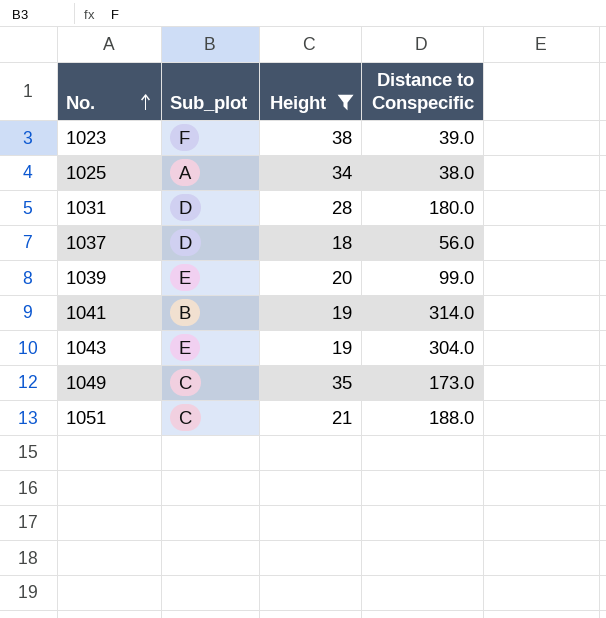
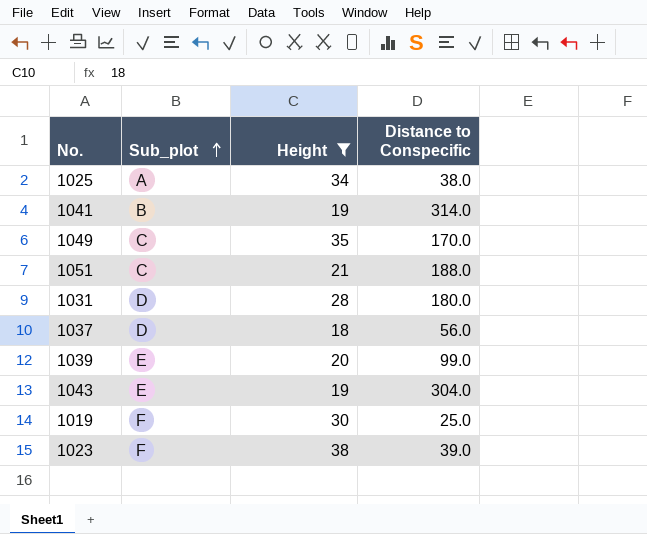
row order: No. ascending -> Sub_plot ascending
1049 | Distance to Conspecific: 173.0 -> 170.0
row 1019: none -> F | 30 | 25.0

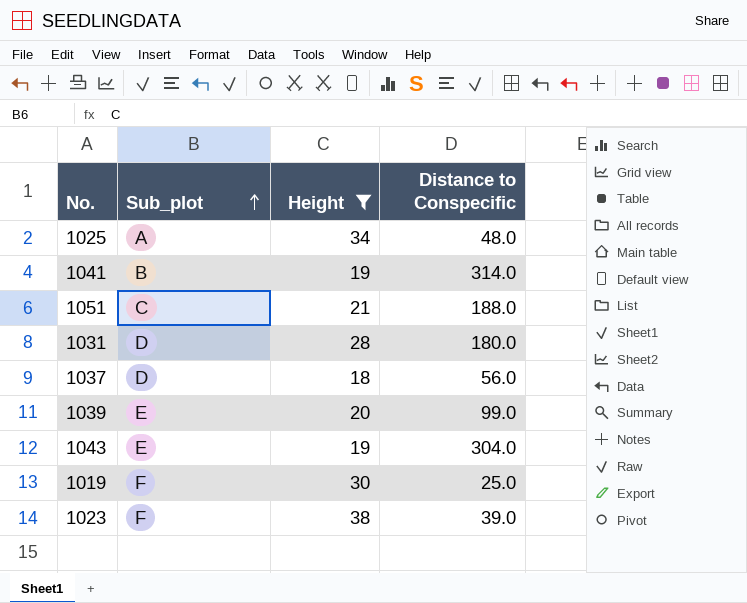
row 1049: C | 35 | 170.0 -> none
1025 | Distance to Conspecific: 38.0 -> 48.0

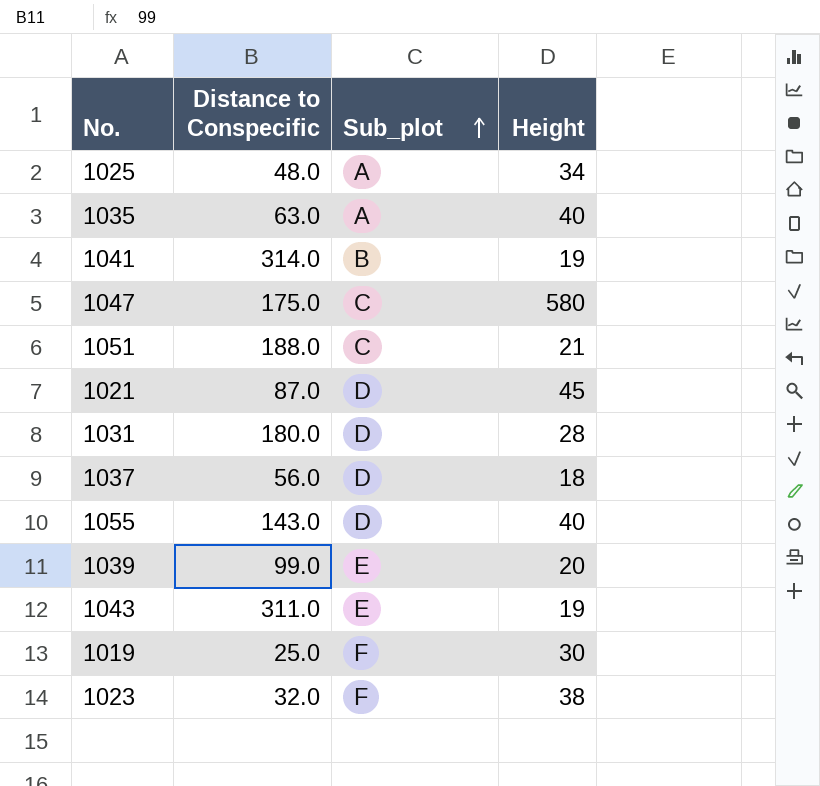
filter: Height <= 38 -> none
column Distance to Conspecific | position: 4 -> 2
1043 | Distance to Conspecific: 304.0 -> 311.0
1023 | Distance to Conspecific: 39.0 -> 32.0

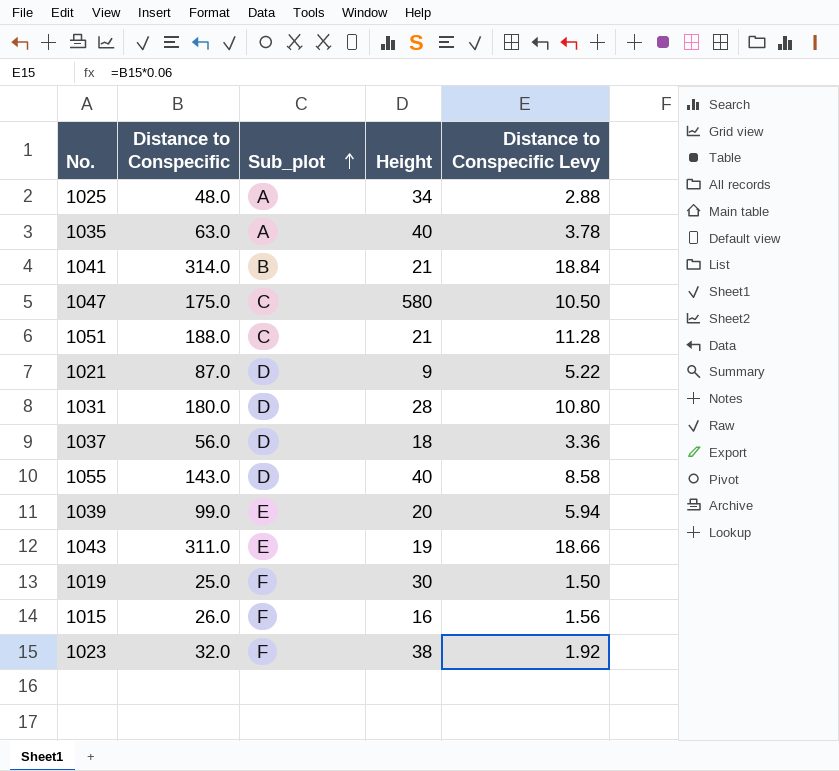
column Distance to Conspecific Levy | formula: none -> [Distance to Conspecific] * 0.06
1041 | Height: 19 -> 21
1021 | Height: 45 -> 9
row 1015: none -> 26.0 | F | 16 | 1.56

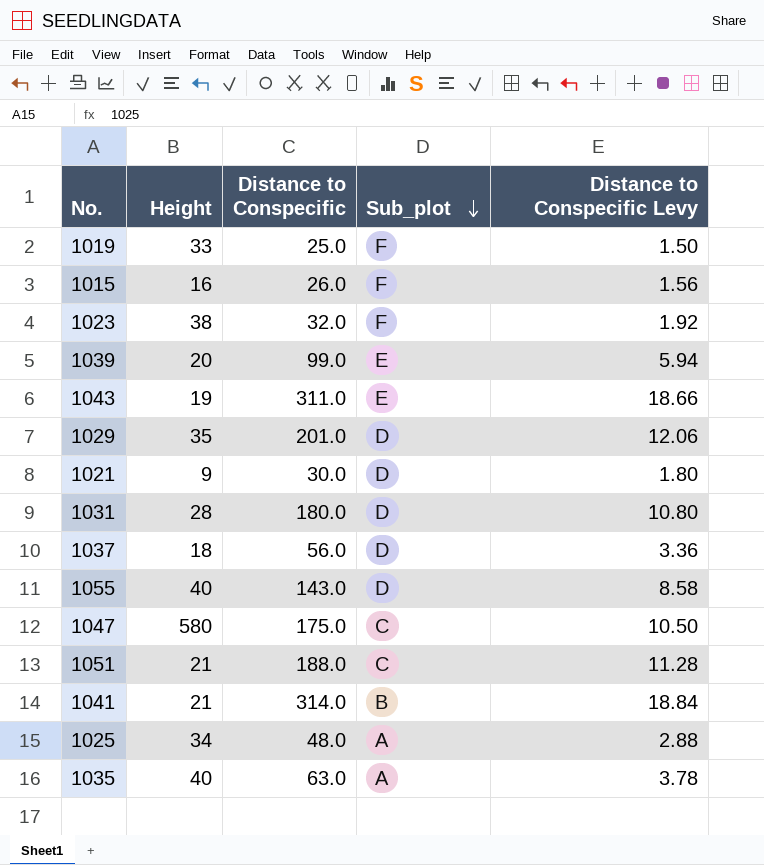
row order: Sub_plot ascending -> Sub_plot descending
column Height | position: 4 -> 2
1019 | Height: 30 -> 33
row 1029: none -> 35 | 201.0 | D | 12.06
1021 | Distance to Conspecific: 87.0 -> 30.0
1021 | Distance to Conspecific Levy: 5.22 -> 1.80

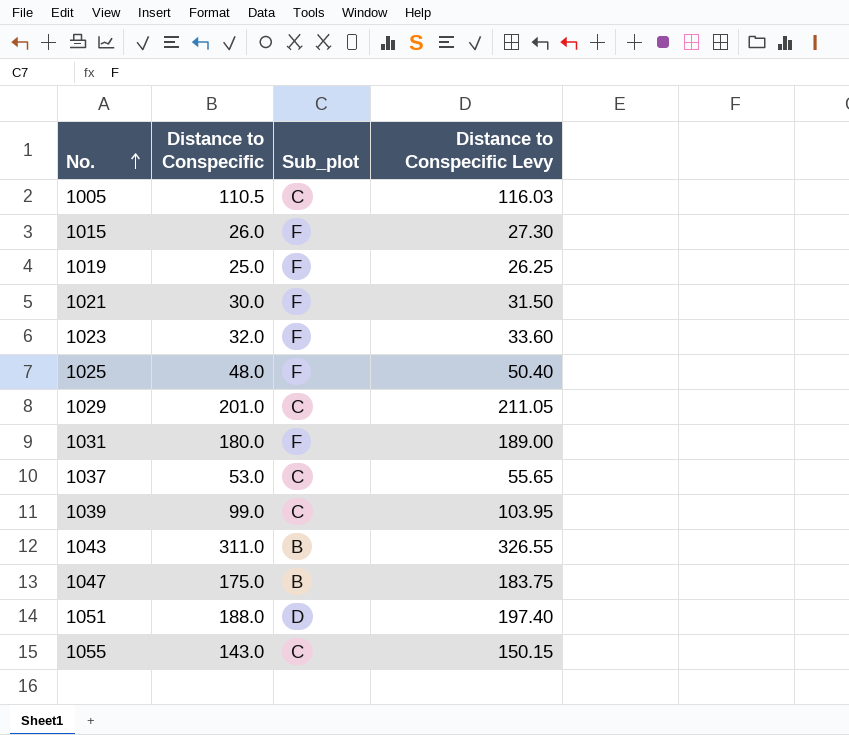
row order: Sub_plot descending -> No. ascending
column Height | position: 2 -> none
column Distance to Conspecific Levy | formula: [Distance to Conspecific] * 0.06 -> [Distance to Conspecific] * 1.05
row 1041: 21 | 314.0 | B | 18.84 -> none
row 1035: 40 | 63.0 | A | 3.78 -> none
row 1005: none -> 110.5 | C | 116.03
1021 | Sub_plot: D -> F
1025 | Sub_plot: A -> F
1029 | Sub_plot: D -> C
1031 | Sub_plot: D -> F
1037 | Distance to Conspecific: 56.0 -> 53.0
1037 | Sub_plot: D -> C
1039 | Sub_plot: E -> C
1043 | Sub_plot: E -> B
1047 | Sub_plot: C -> B
1051 | Sub_plot: C -> D
1055 | Sub_plot: D -> C

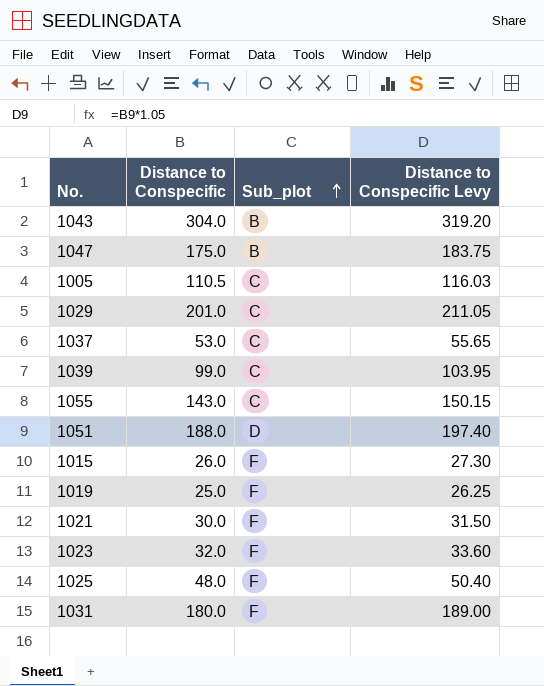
row order: No. ascending -> Sub_plot ascending
1043 | Distance to Conspecific: 311.0 -> 304.0
1043 | Distance to Conspecific Levy: 326.55 -> 319.20

